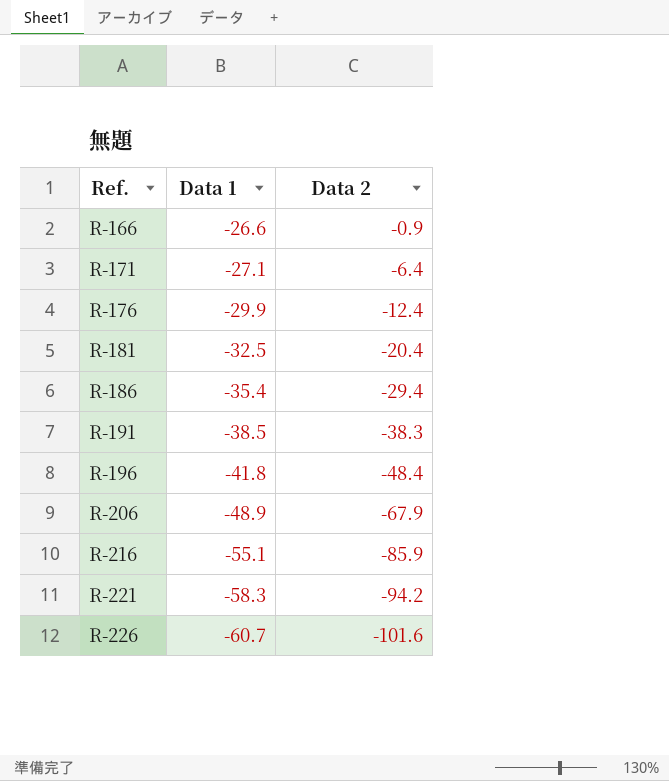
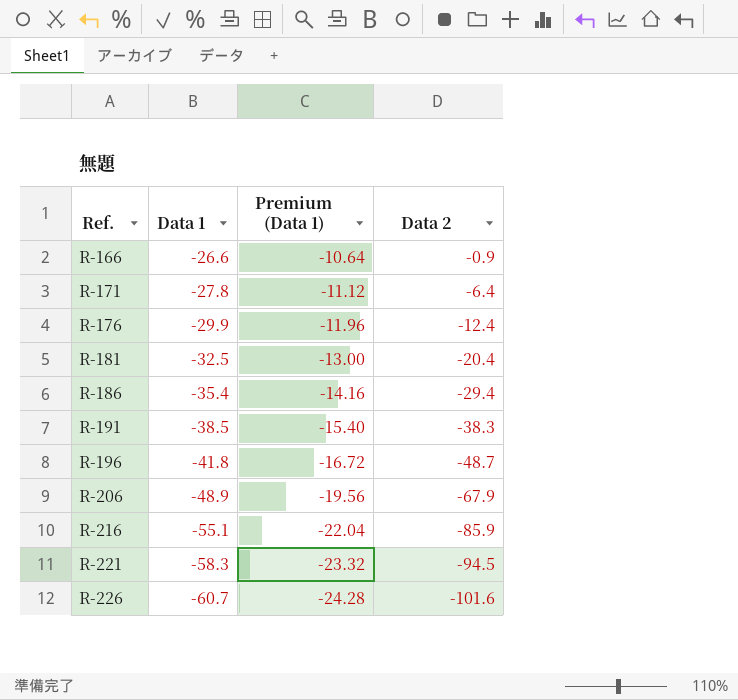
column Premium (Data 1) | formula: none -> [Data 1] * 0.4
R-171 | Data 1: -27.1 -> -27.8
R-196 | Data 2: -48.4 -> -48.7
R-221 | Data 2: -94.2 -> -94.5

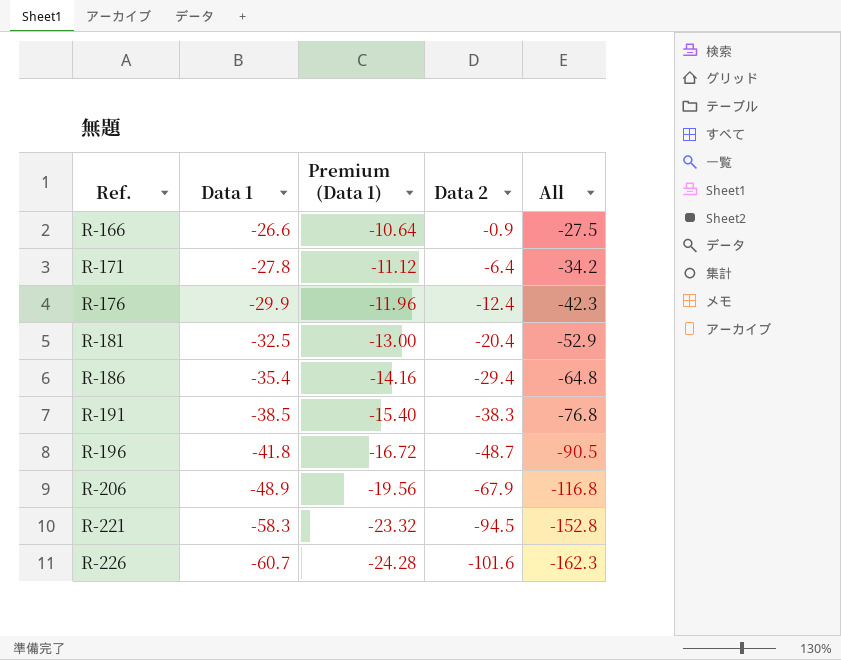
column All | formula: none -> [Data 1] + [Data 2]
row R-216: -55.1 | -22.04 | -85.9 -> none

